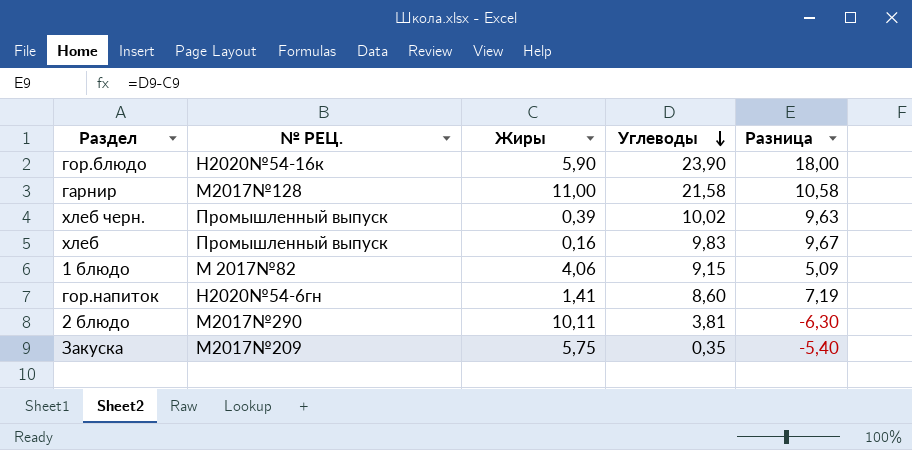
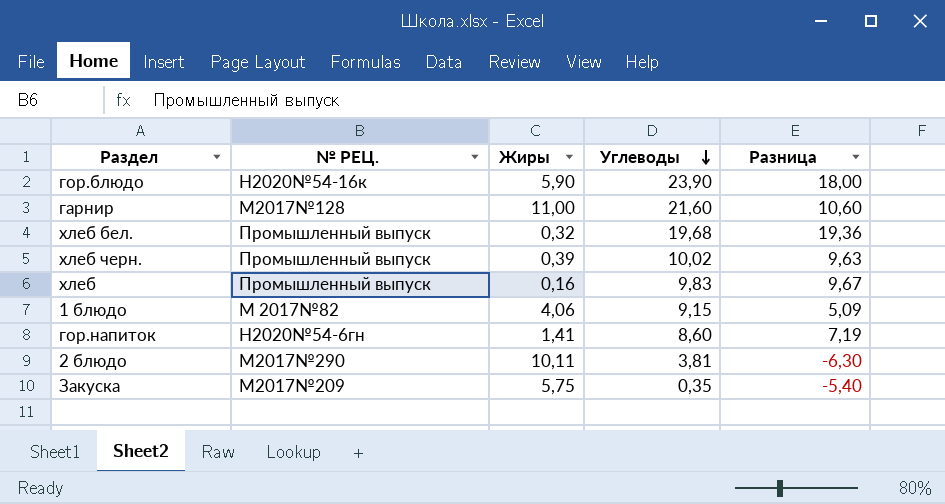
гарнир | Углеводы: 21,58 -> 21,60
гарнир | Разница: 10,58 -> 10,60
row хлеб бел.: none -> Промышленный выпуск | 0,32 | 19,68 | 19,36

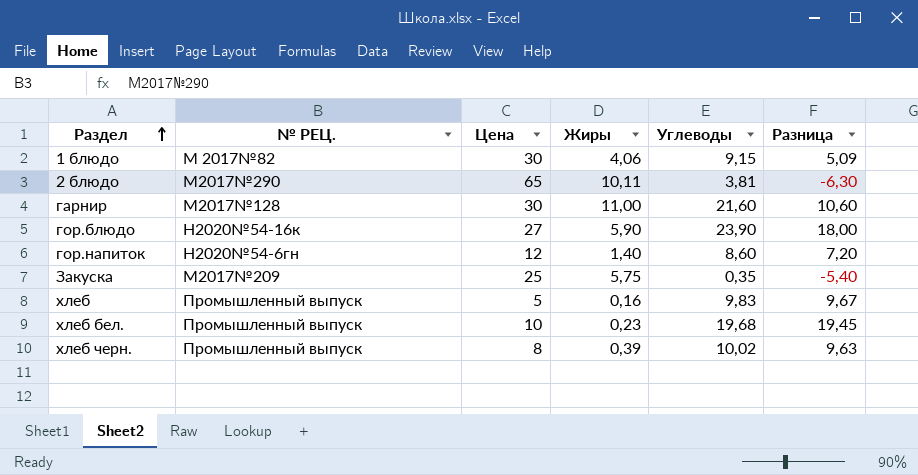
row order: Углеводы descending -> Раздел ascending
column Цена | position: none -> 3
гор.напиток | Жиры: 1,41 -> 1,40
гор.напиток | Разница: 7,19 -> 7,20
хлеб бел. | Жиры: 0,32 -> 0,23
хлеб бел. | Разница: 19,36 -> 19,45

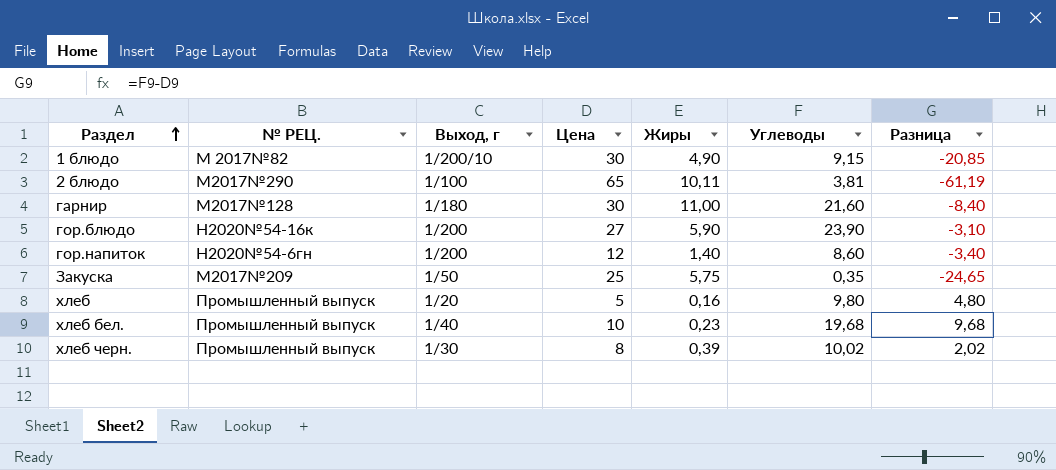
column Выход, г | position: none -> 3
column Разница | formula: [Углеводы] - [Жиры] -> [Углеводы] - [Цена]
1 блюдо | Жиры: 4,06 -> 4,90
хлеб | Углеводы: 9,83 -> 9,80

